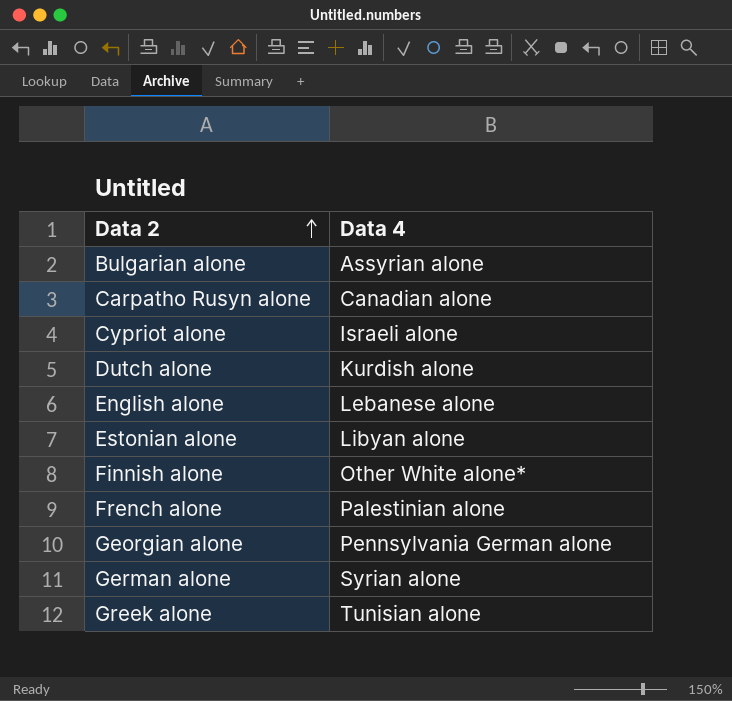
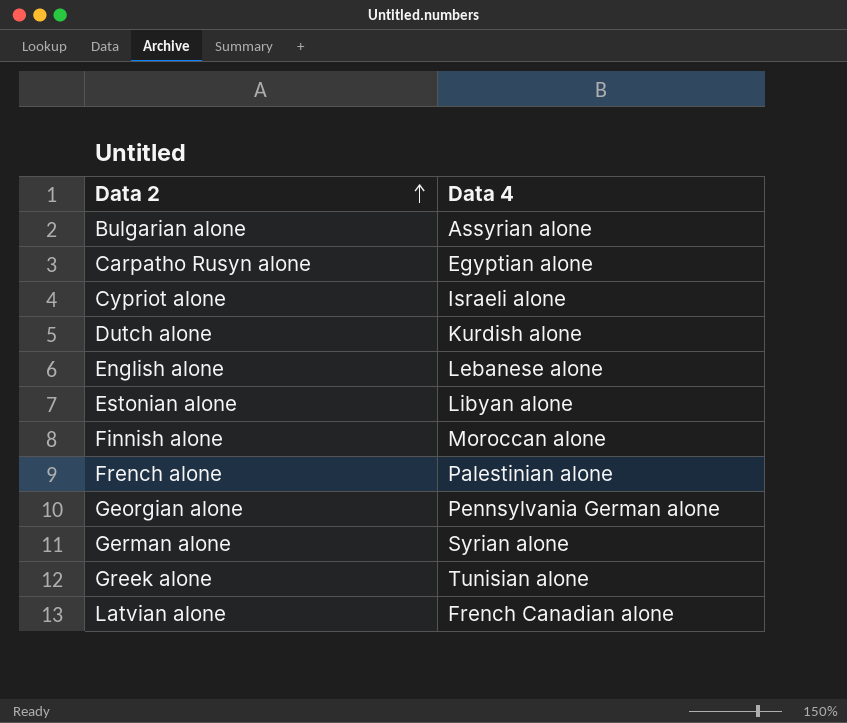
Carpatho Rusyn alone | Data 4: Canadian alone -> Egyptian alone
Finnish alone | Data 4: Other White alone* -> Moroccan alone
row Latvian alone: none -> French Canadian alone

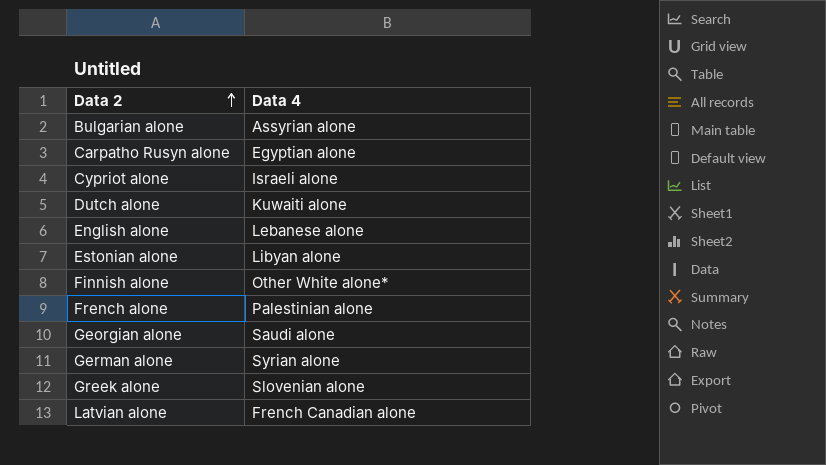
Dutch alone | Data 4: Kurdish alone -> Kuwaiti alone
Finnish alone | Data 4: Moroccan alone -> Other White alone*
Georgian alone | Data 4: Pennsylvania German alone -> Saudi alone
Greek alone | Data 4: Tunisian alone -> Slovenian alone

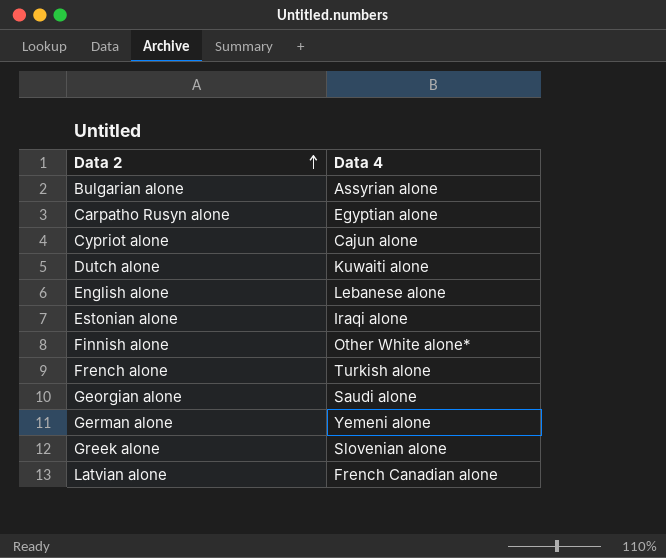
Cypriot alone | Data 4: Israeli alone -> Cajun alone
Estonian alone | Data 4: Libyan alone -> Iraqi alone
French alone | Data 4: Palestinian alone -> Turkish alone
German alone | Data 4: Syrian alone -> Yemeni alone

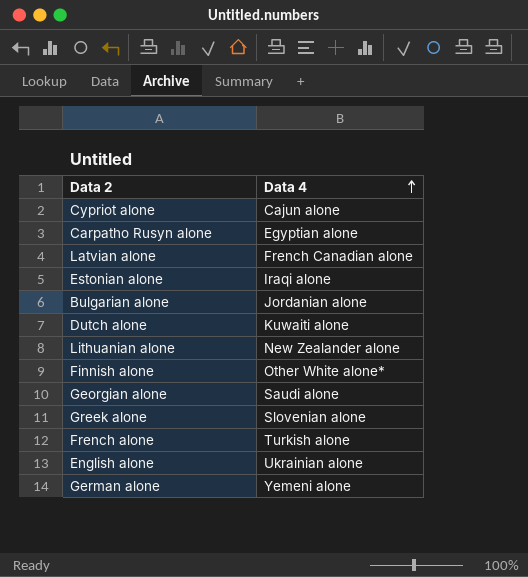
row order: Data 2 ascending -> Data 4 ascending
Bulgarian alone | Data 4: Assyrian alone -> Jordanian alone
row Lithuanian alone: none -> New Zealander alone
English alone | Data 4: Lebanese alone -> Ukrainian alone

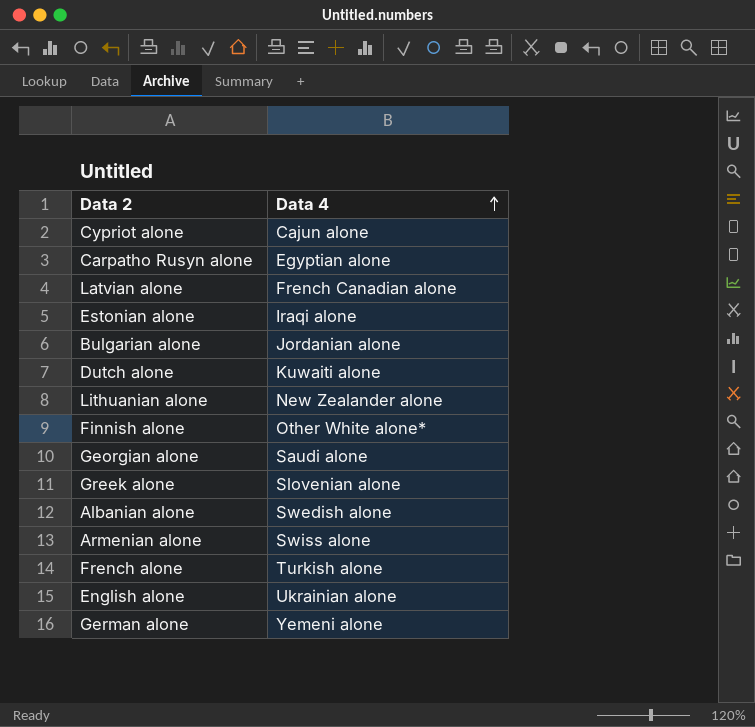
row Albanian alone: none -> Swedish alone
row Armenian alone: none -> Swiss alone

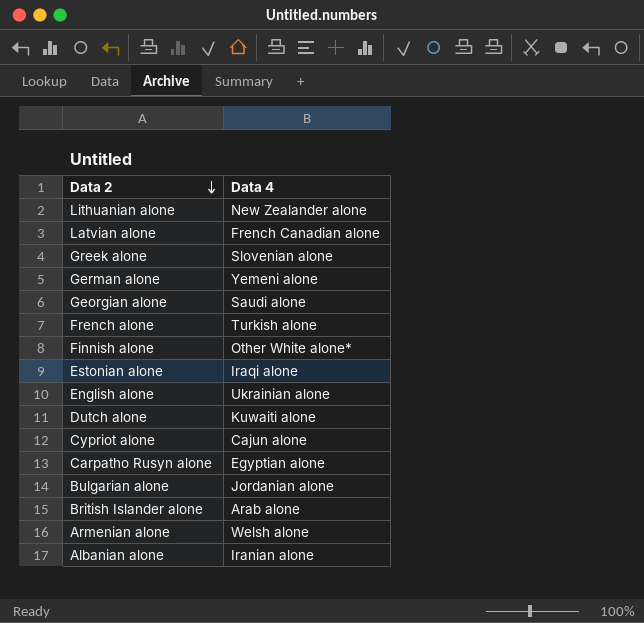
row order: Data 4 ascending -> Data 2 descending
row British Islander alone: none -> Arab alone
Armenian alone | Data 4: Swiss alone -> Welsh alone
Albanian alone | Data 4: Swedish alone -> Iranian alone

